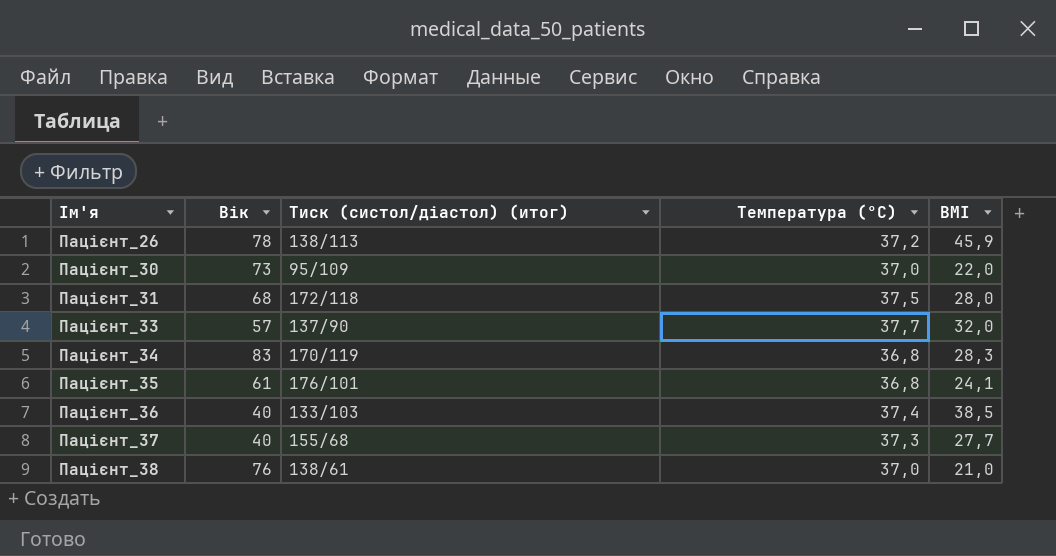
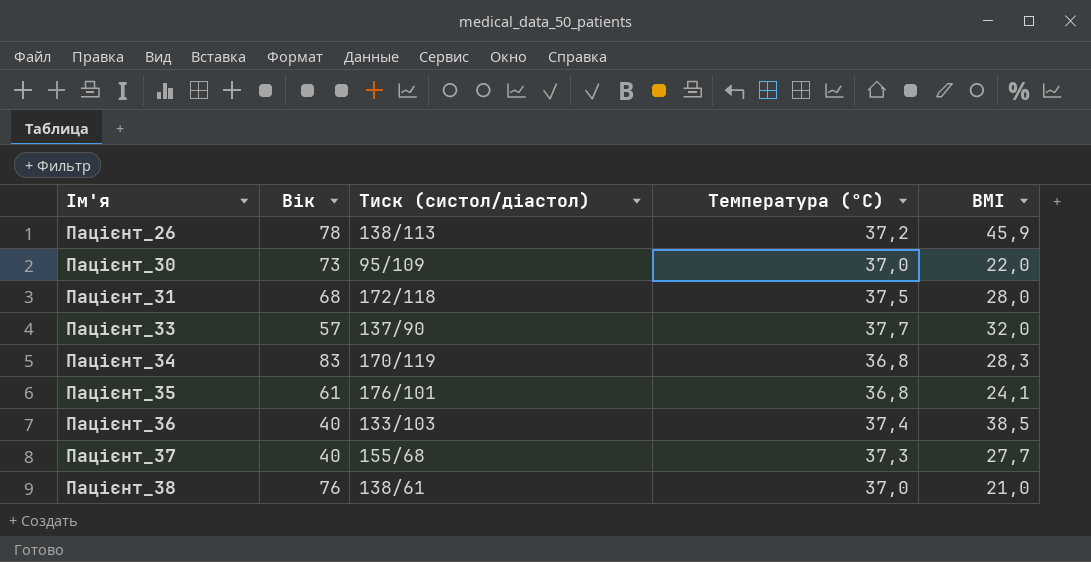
column name: Тиск (систол/діастол) (итог) -> Тиск (систол/діастол)

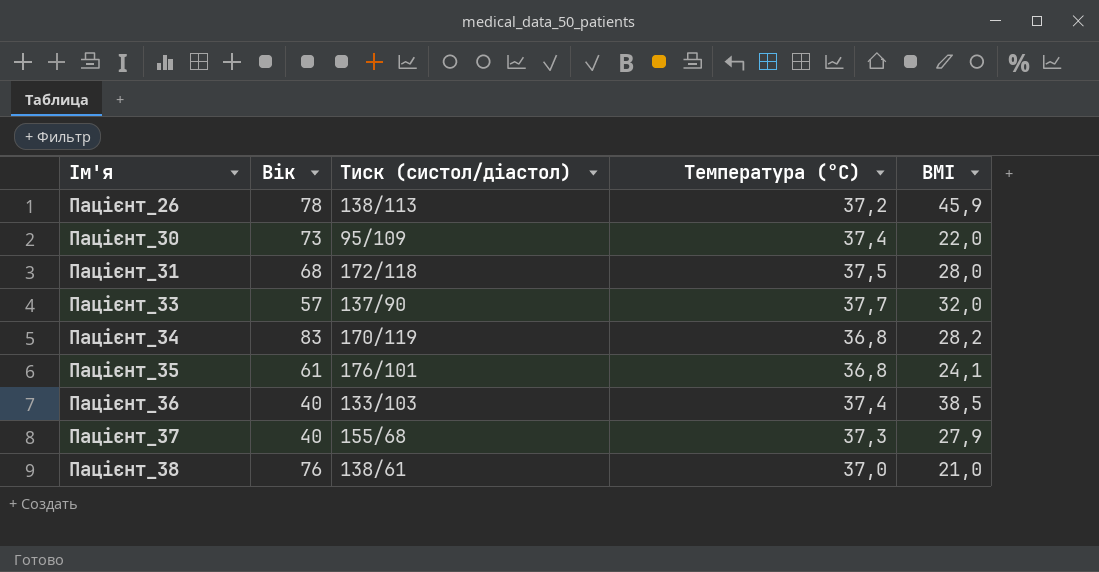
Пацієнт_30 | Температура (°C): 37,0 -> 37,4
Пацієнт_34 | BMI: 28,3 -> 28,2
Пацієнт_37 | BMI: 27,7 -> 27,9

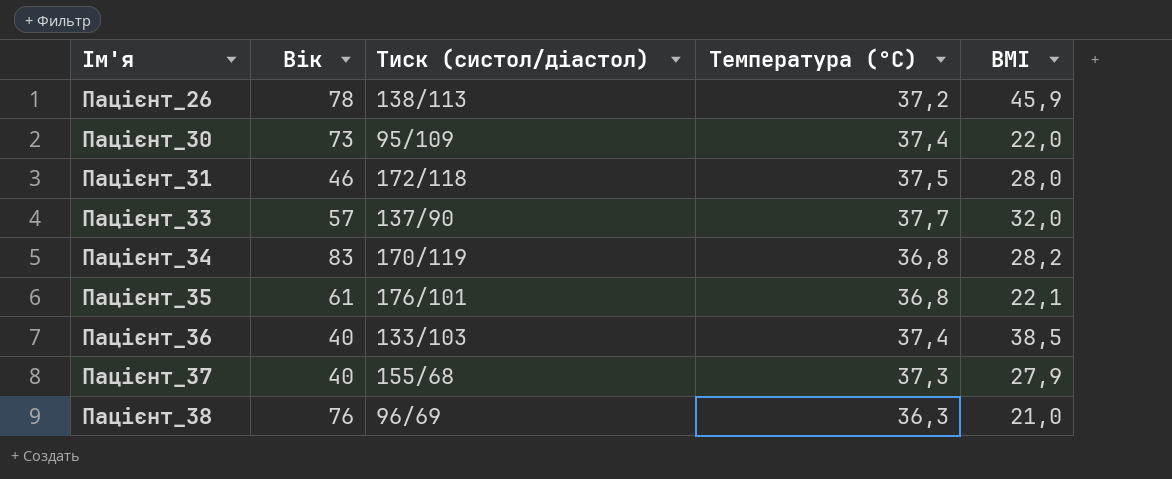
Пацієнт_31 | Вік: 68 -> 46
Пацієнт_35 | BMI: 24,1 -> 22,1
Пацієнт_38 | Тиск (систол/діастол): 138/61 -> 96/69
Пацієнт_38 | Температура (°C): 37,0 -> 36,3

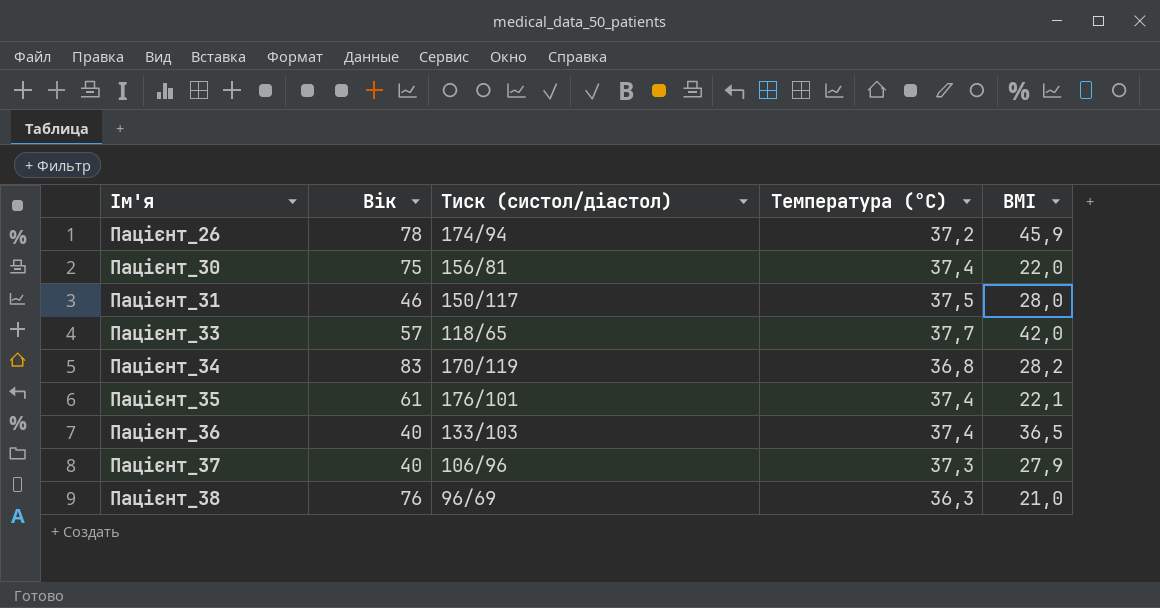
Пацієнт_26 | Тиск (систол/діастол): 138/113 -> 174/94
Пацієнт_30 | Вік: 73 -> 75
Пацієнт_30 | Тиск (систол/діастол): 95/109 -> 156/81
Пацієнт_31 | Тиск (систол/діастол): 172/118 -> 150/117
Пацієнт_33 | Тиск (систол/діастол): 137/90 -> 118/65
Пацієнт_33 | BMI: 32,0 -> 42,0
Пацієнт_35 | Температура (°C): 36,8 -> 37,4
Пацієнт_36 | BMI: 38,5 -> 36,5
Пацієнт_37 | Тиск (систол/діастол): 155/68 -> 106/96

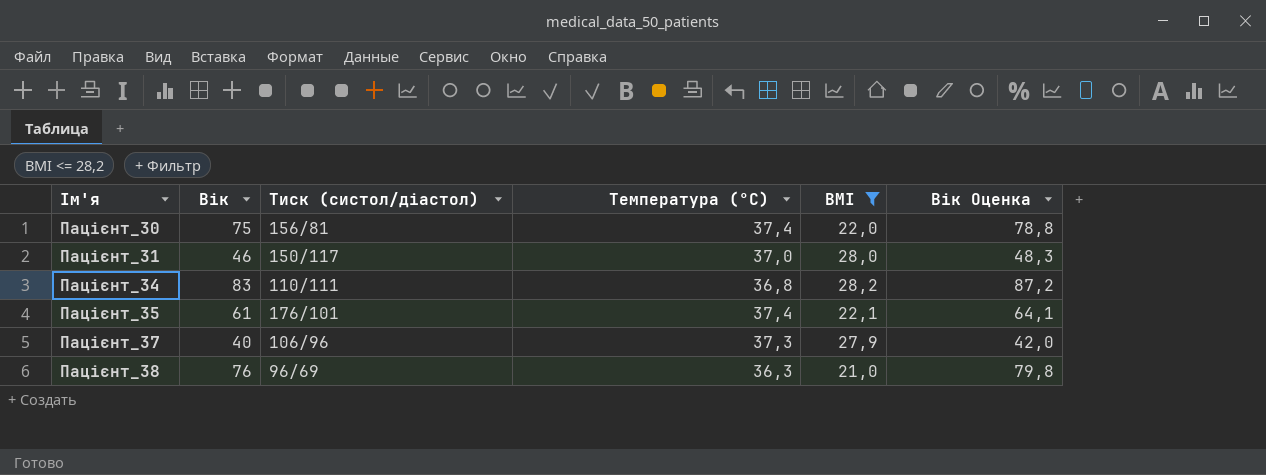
filter: none -> BMI <= 28,2
column Вік Оценка | formula: none -> [Вік] * 1,05
Пацієнт_31 | Температура (°C): 37,5 -> 37,0
Пацієнт_34 | Тиск (систол/діастол): 170/119 -> 110/111

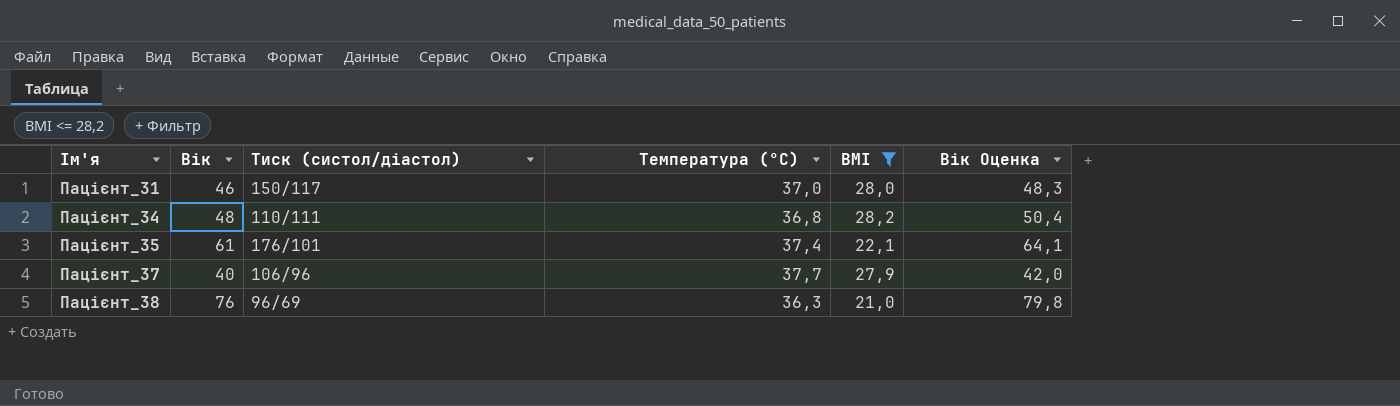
row Пацієнт_30: 75 | 156/81 | 37,4 | 22,0 | 78,8 -> none
Пацієнт_34 | Вік: 83 -> 48
Пацієнт_34 | Вік Оценка: 87,2 -> 50,4
Пацієнт_37 | Температура (°C): 37,3 -> 37,7

